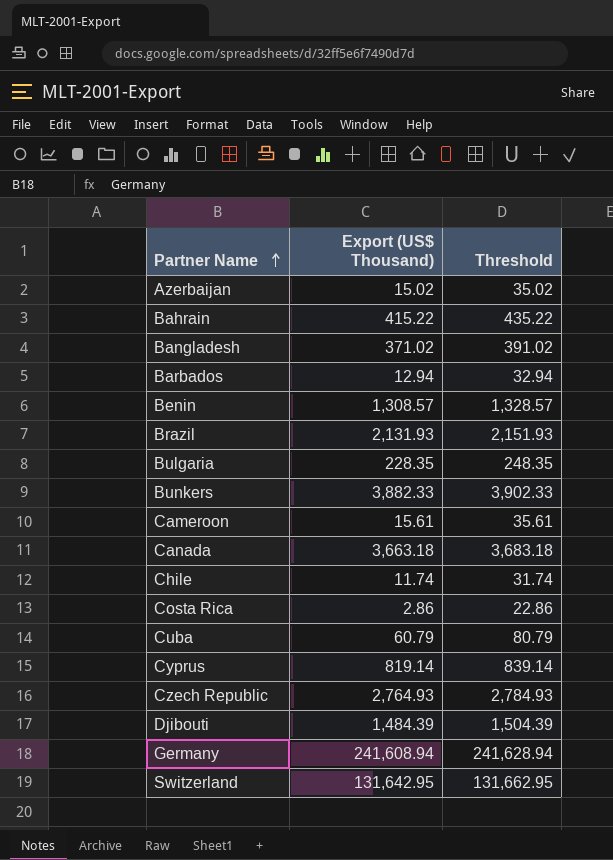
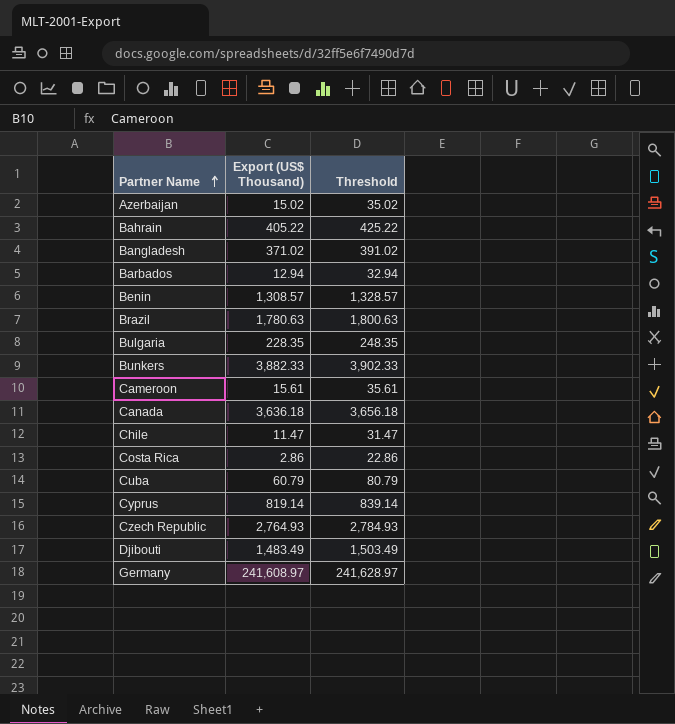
row Switzerland: 131,642.95 | 131,662.95 -> none
Bahrain | Export (US$ Thousand): 415.22 -> 405.22
Bahrain | Threshold: 435.22 -> 425.22
Brazil | Export (US$ Thousand): 2,131.93 -> 1,780.63
Brazil | Threshold: 2,151.93 -> 1,800.63
Canada | Export (US$ Thousand): 3,663.18 -> 3,636.18
Canada | Threshold: 3,683.18 -> 3,656.18
Chile | Export (US$ Thousand): 11.74 -> 11.47
Chile | Threshold: 31.74 -> 31.47
Djibouti | Export (US$ Thousand): 1,484.39 -> 1,483.49
Djibouti | Threshold: 1,504.39 -> 1,503.49
Germany | Export (US$ Thousand): 241,608.94 -> 241,608.97
Germany | Threshold: 241,628.94 -> 241,628.97

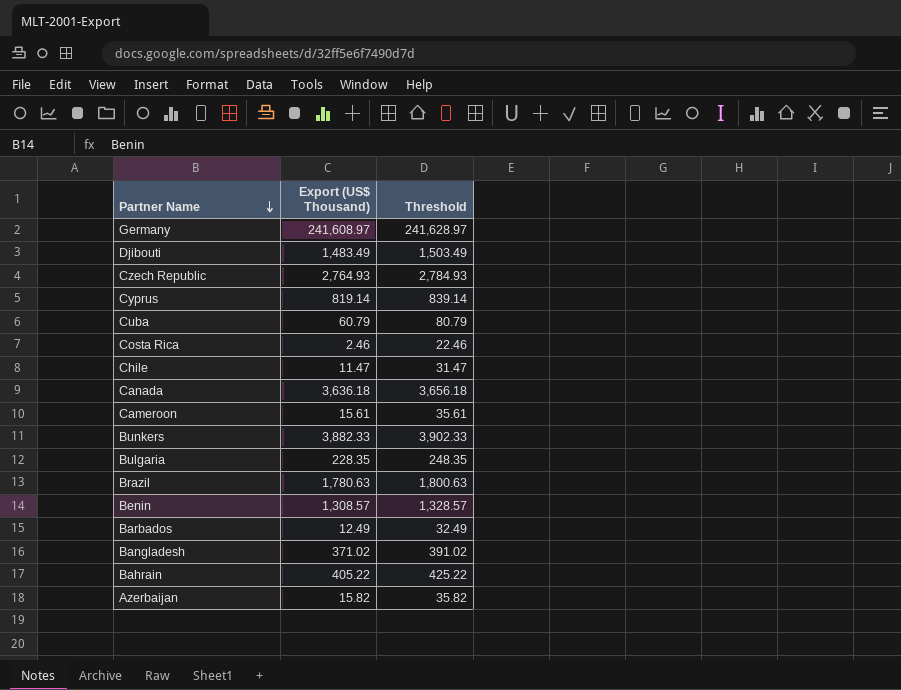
row order: Partner Name ascending -> Partner Name descending
Costa Rica | Export (US$ Thousand): 2.86 -> 2.46
Costa Rica | Threshold: 22.86 -> 22.46
Barbados | Export (US$ Thousand): 12.94 -> 12.49
Barbados | Threshold: 32.94 -> 32.49
Azerbaijan | Export (US$ Thousand): 15.02 -> 15.82
Azerbaijan | Threshold: 35.02 -> 35.82

